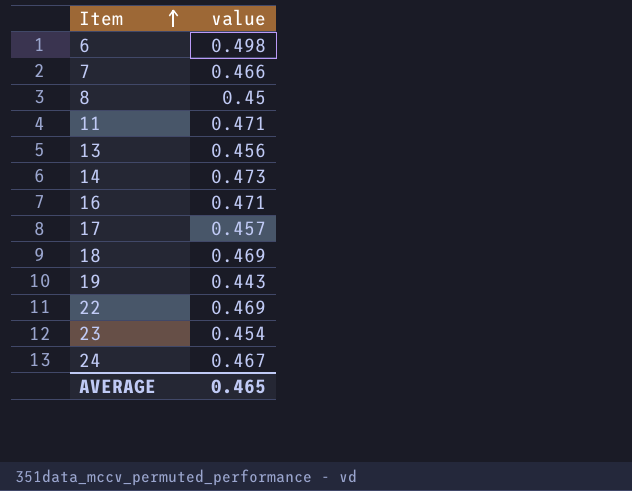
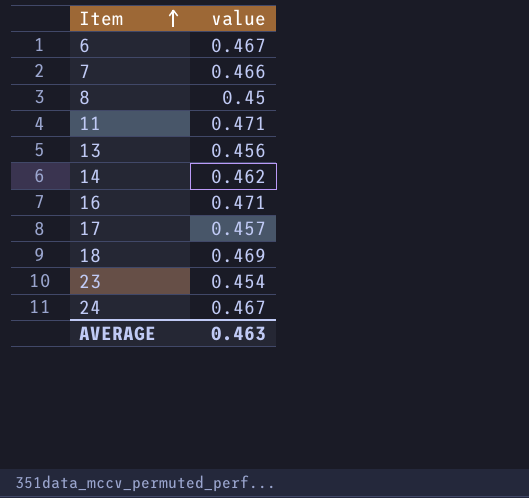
row 19: 0.443 -> none
row 22: 0.469 -> none
6 | value: 0.498 -> 0.467
14 | value: 0.473 -> 0.462
AVERAGE | value: 0.465 -> 0.463

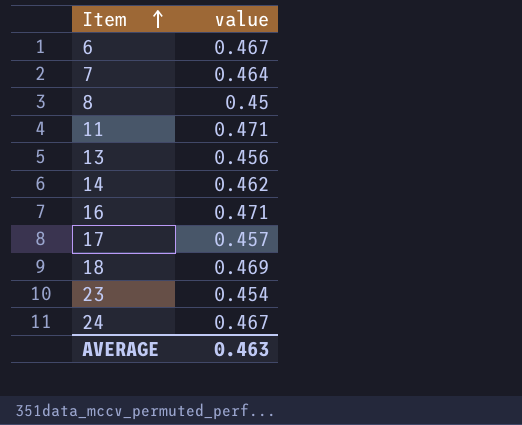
7 | value: 0.466 -> 0.464

